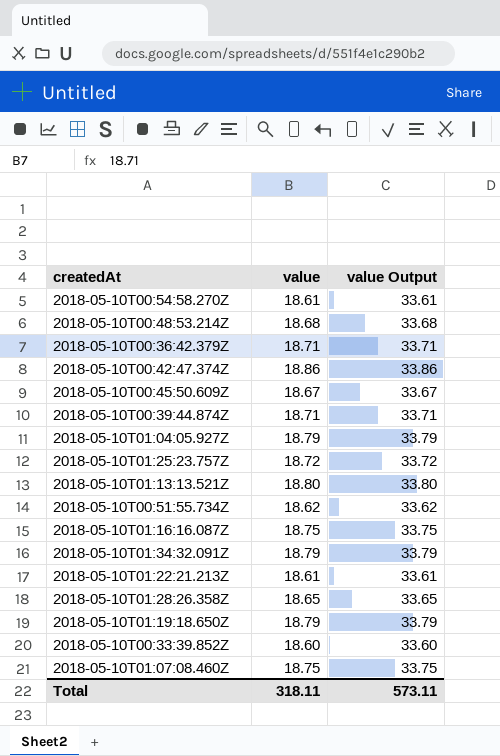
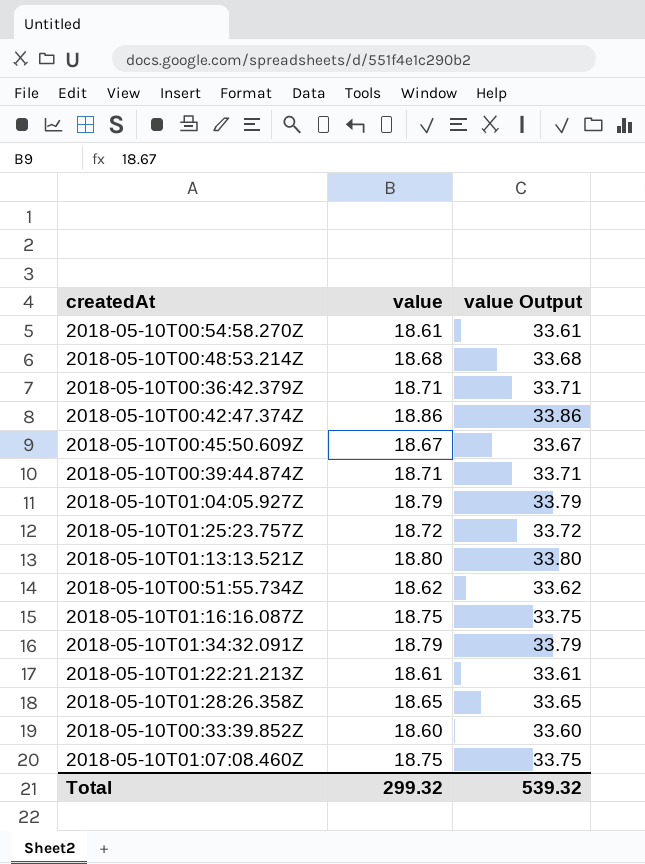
row 2018-05-10T01:19:18.650Z: 18.79 | 33.79 -> none
Total | value: 318.11 -> 299.32
Total | value Output: 573.11 -> 539.32

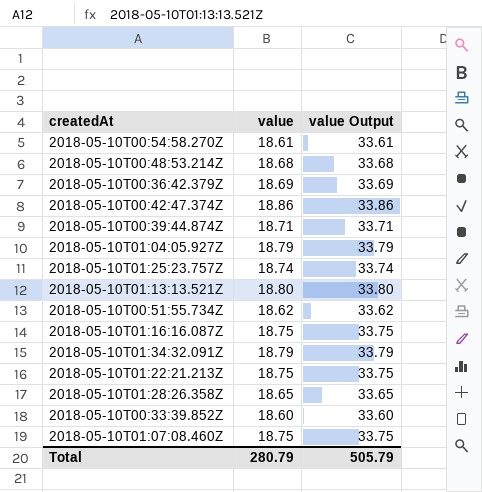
row 2018-05-10T00:45:50.609Z: 18.67 | 33.67 -> none
2018-05-10T00:36:42.379Z | value: 18.71 -> 18.69
2018-05-10T00:36:42.379Z | value Output: 33.71 -> 33.69
2018-05-10T01:25:23.757Z | value: 18.72 -> 18.74
2018-05-10T01:25:23.757Z | value Output: 33.72 -> 33.74
2018-05-10T01:22:21.213Z | value: 18.61 -> 18.75
2018-05-10T01:22:21.213Z | value Output: 33.61 -> 33.75
Total | value: 299.32 -> 280.79
Total | value Output: 539.32 -> 505.79

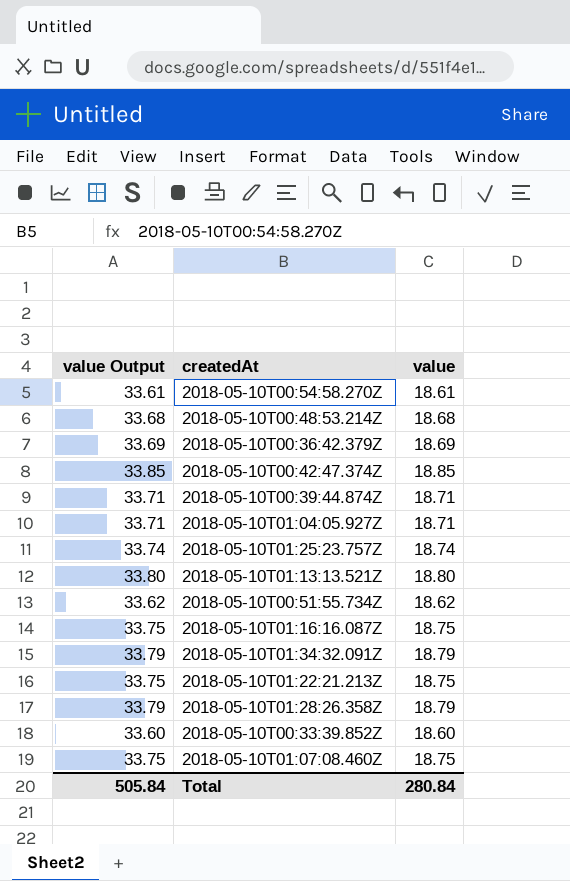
column value Output | position: 3 -> 1
2018-05-10T00:42:47.374Z | value Output: 33.86 -> 33.85
2018-05-10T00:42:47.374Z | value: 18.86 -> 18.85
2018-05-10T01:04:05.927Z | value Output: 33.79 -> 33.71
2018-05-10T01:04:05.927Z | value: 18.79 -> 18.71
2018-05-10T01:28:26.358Z | value Output: 33.65 -> 33.79
2018-05-10T01:28:26.358Z | value: 18.65 -> 18.79
Total | value Output: 505.79 -> 505.84
Total | value: 280.79 -> 280.84

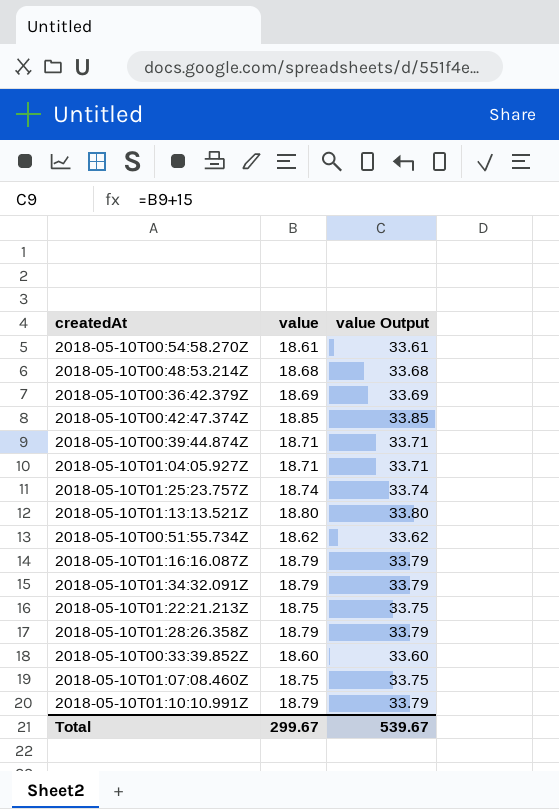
column value Output | position: 1 -> 3
2018-05-10T01:16:16.087Z | value: 18.75 -> 18.79
2018-05-10T01:16:16.087Z | value Output: 33.75 -> 33.79
row 2018-05-10T01:10:10.991Z: none -> 18.79 | 33.79
Total | value: 280.84 -> 299.67
Total | value Output: 505.84 -> 539.67

